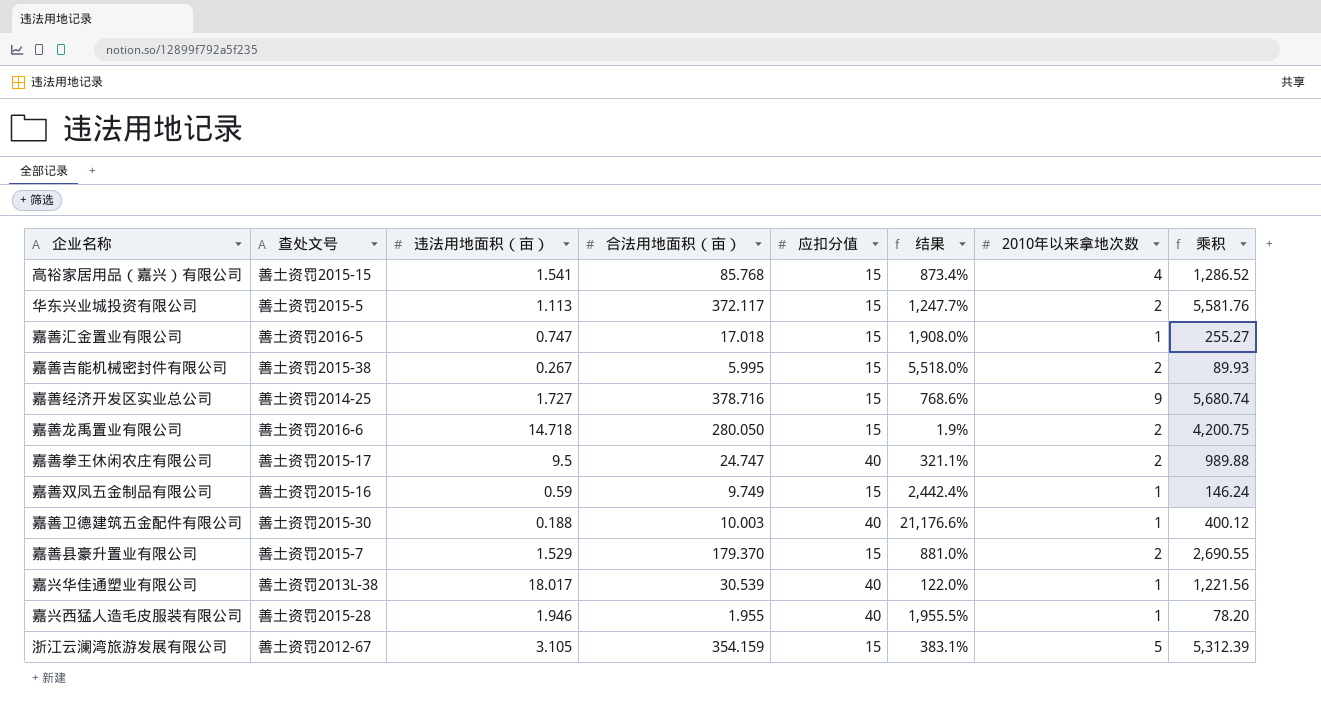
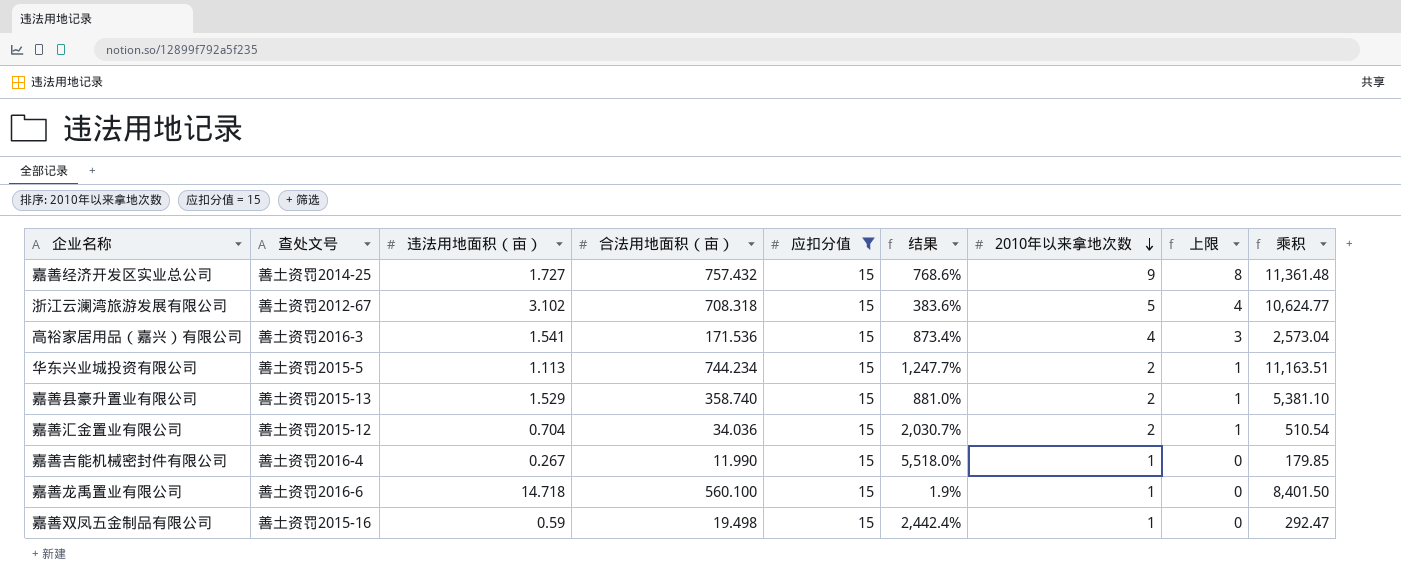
filter: none -> 应扣分值 = 15
row order: none -> 2010年以来拿地次数 descending
column 上限 | formula: none -> [2010年以来拿地次数] - 1
嘉善经济开发区实业总公司 | 合法用地面积（亩）: 378.716 -> 757.432
嘉善经济开发区实业总公司 | 乘积: 5,680.74 -> 11,361.48
浙江云澜湾旅游发展有限公司 | 违法用地面积（亩）: 3.105 -> 3.102
浙江云澜湾旅游发展有限公司 | 合法用地面积（亩）: 354.159 -> 708.318
浙江云澜湾旅游发展有限公司 | 结果: 383.1% -> 383.6%
浙江云澜湾旅游发展有限公司 | 乘积: 5,312.39 -> 10,624.77
高裕家居用品（嘉兴）有限公司 | 查处文号: 善土资罚2015-15 -> 善土资罚2016-3
高裕家居用品（嘉兴）有限公司 | 合法用地面积（亩）: 85.768 -> 171.536
高裕家居用品（嘉兴）有限公司 | 乘积: 1,286.52 -> 2,573.04
华东兴业城投资有限公司 | 合法用地面积（亩）: 372.117 -> 744.234
华东兴业城投资有限公司 | 乘积: 5,581.76 -> 11,163.51
嘉善县豪升置业有限公司 | 查处文号: 善土资罚2015-7 -> 善土资罚2015-13
嘉善县豪升置业有限公司 | 合法用地面积（亩）: 179.370 -> 358.740
嘉善县豪升置业有限公司 | 乘积: 2,690.55 -> 5,381.10
嘉善汇金置业有限公司 | 查处文号: 善土资罚2016-5 -> 善土资罚2015-12
嘉善汇金置业有限公司 | 违法用地面积（亩）: 0.747 -> 0.704
嘉善汇金置业有限公司 | 合法用地面积（亩）: 17.018 -> 34.036
嘉善汇金置业有限公司 | 结果: 1,908.0% -> 2,030.7%
嘉善汇金置业有限公司 | 2010年以来拿地次数: 1 -> 2
嘉善汇金置业有限公司 | 乘积: 255.27 -> 510.54
嘉善吉能机械密封件有限公司 | 查处文号: 善土资罚2015-38 -> 善土资罚2016-4
嘉善吉能机械密封件有限公司 | 合法用地面积（亩）: 5.995 -> 11.990
嘉善吉能机械密封件有限公司 | 2010年以来拿地次数: 2 -> 1
嘉善吉能机械密封件有限公司 | 乘积: 89.93 -> 179.85
嘉善龙禹置业有限公司 | 合法用地面积（亩）: 280.050 -> 560.100
嘉善龙禹置业有限公司 | 2010年以来拿地次数: 2 -> 1
嘉善龙禹置业有限公司 | 乘积: 4,200.75 -> 8,401.50
嘉善双凤五金制品有限公司 | 合法用地面积（亩）: 9.749 -> 19.498
嘉善双凤五金制品有限公司 | 乘积: 146.24 -> 292.47

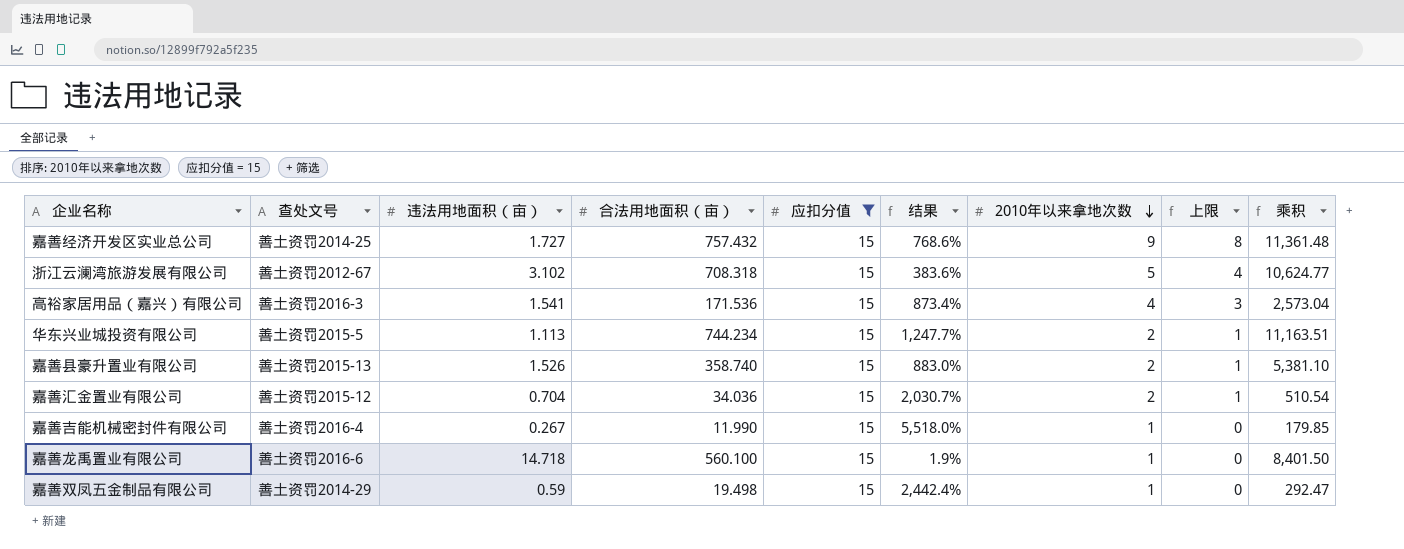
嘉善县豪升置业有限公司 | 违法用地面积（亩）: 1.529 -> 1.526
嘉善县豪升置业有限公司 | 结果: 881.0% -> 883.0%
嘉善双凤五金制品有限公司 | 查处文号: 善土资罚2015-16 -> 善土资罚2014-29

